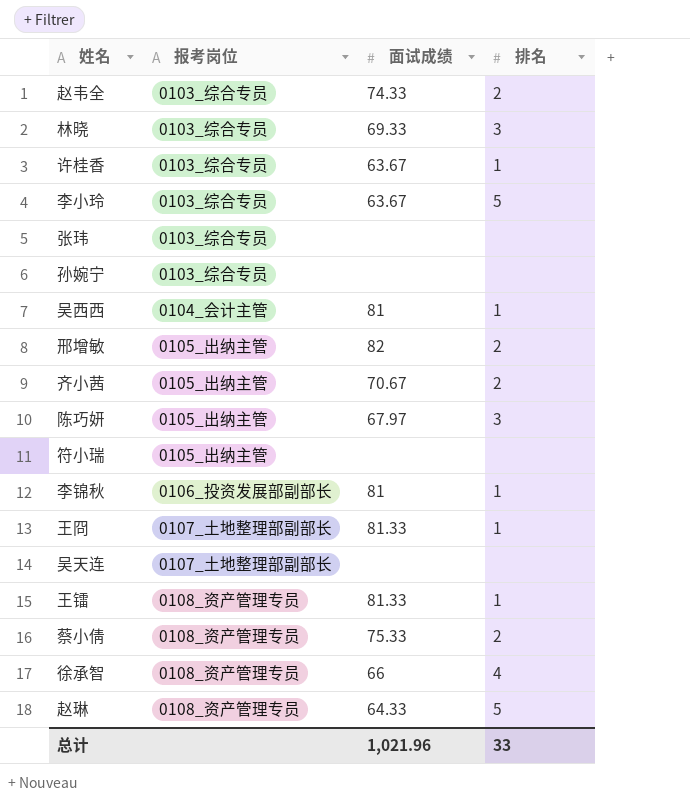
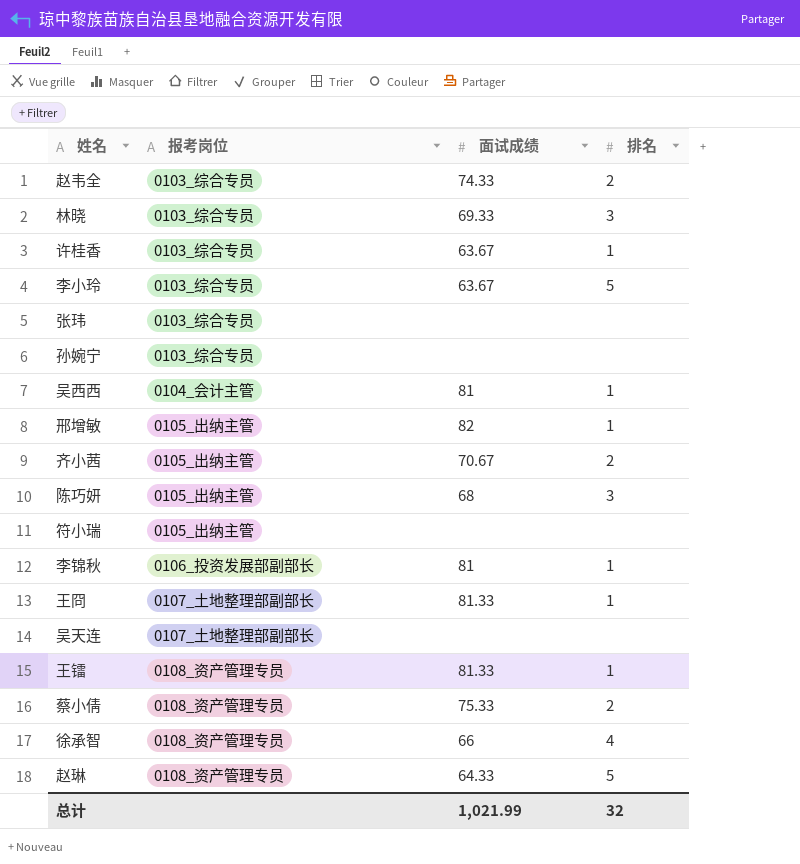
邢增敏 | 排名: 2 -> 1
陈巧妍 | 面试成绩: 67.97 -> 68
总计 | 面试成绩: 1,021.96 -> 1,021.99
总计 | 排名: 33 -> 32

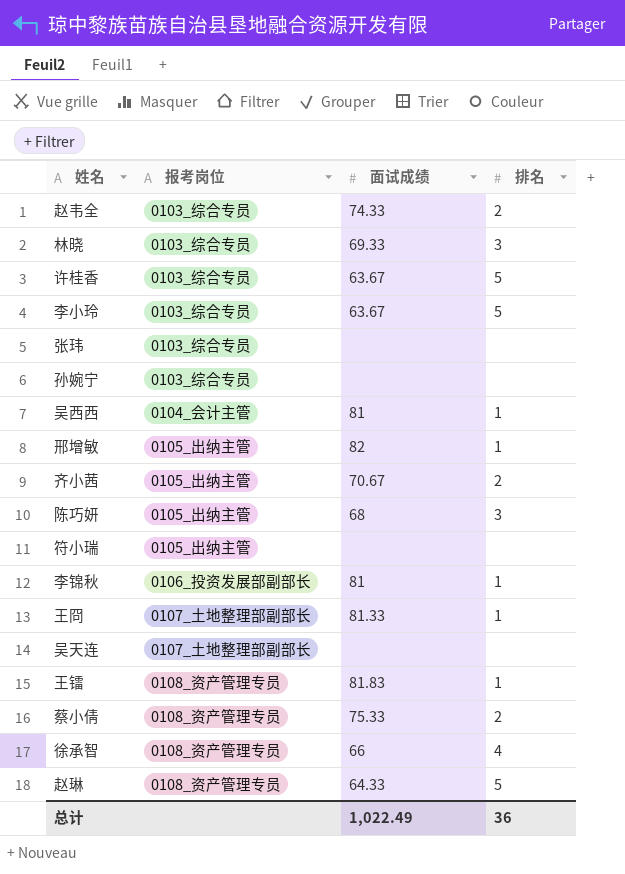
许桂香 | 排名: 1 -> 5
王镭 | 面试成绩: 81.33 -> 81.83
总计 | 面试成绩: 1,021.99 -> 1,022.49
总计 | 排名: 32 -> 36

